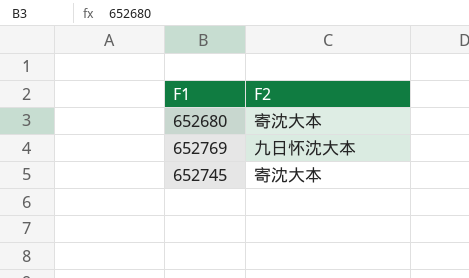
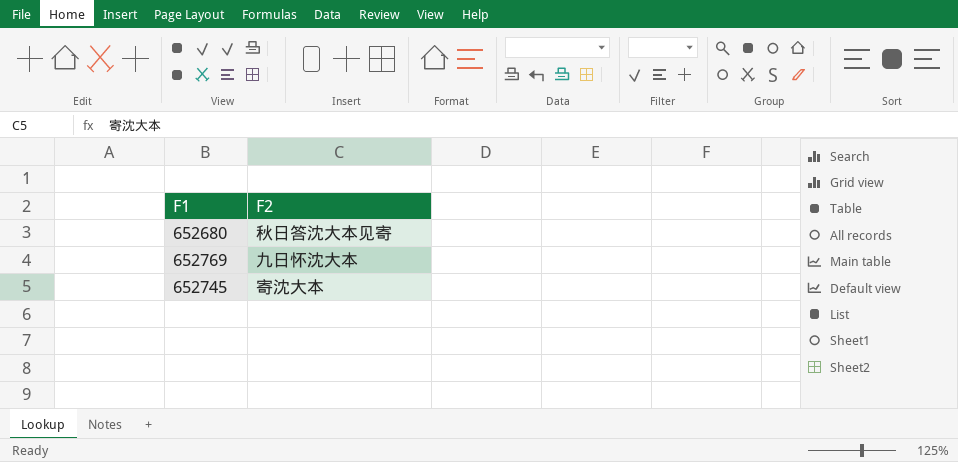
652680 | F2: 寄沈大本 -> 秋日答沈大本见寄

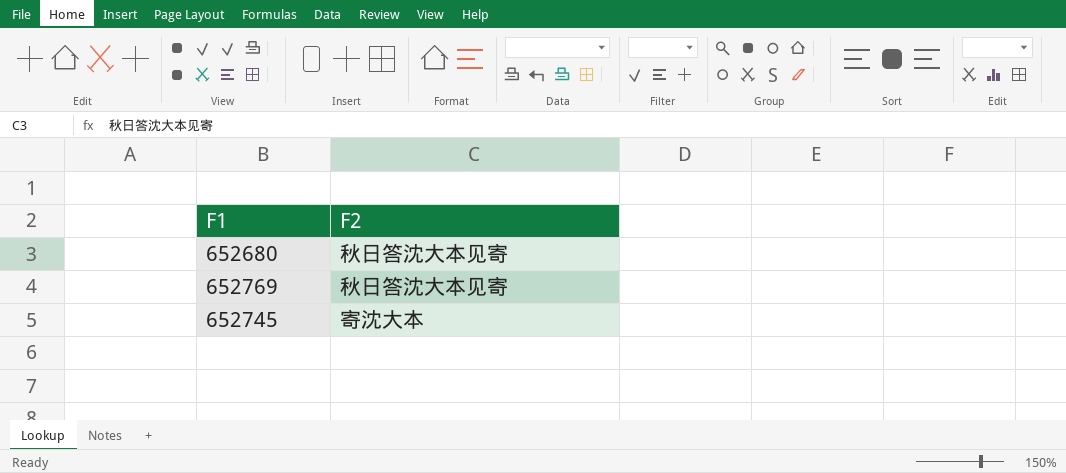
652769 | F2: 九日怀沈大本 -> 秋日答沈大本见寄

